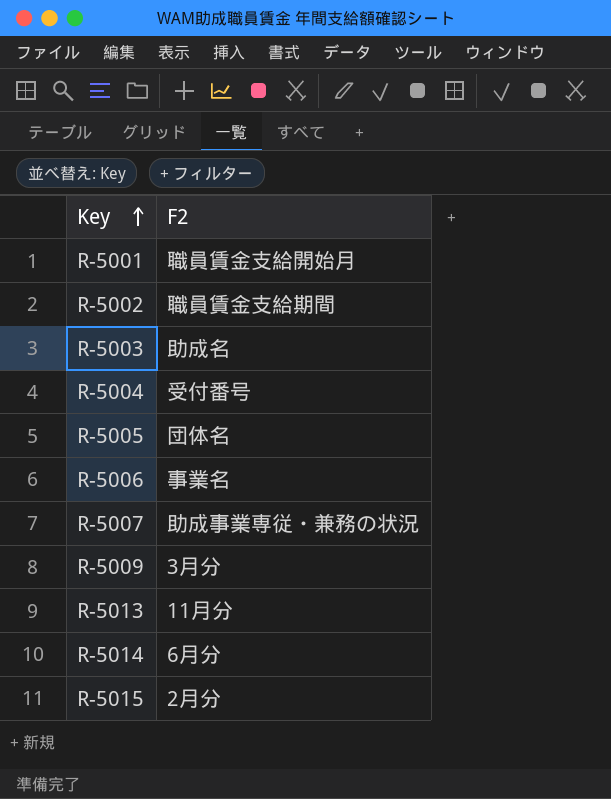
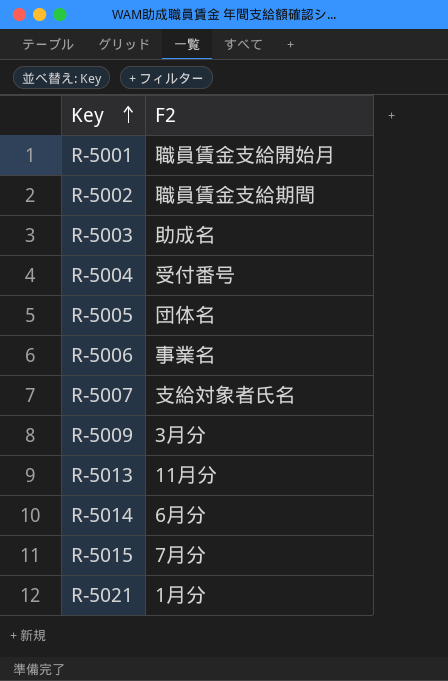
R-5007 | F2: 助成事業専従・兼務の状況 -> 支給対象者氏名
R-5015 | F2: 2月分 -> 7月分
row R-5021: none -> 1月分

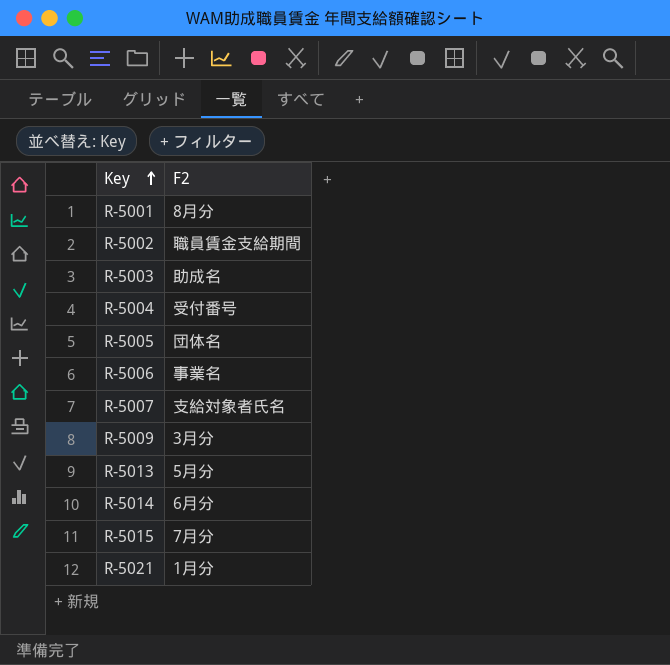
R-5001 | F2: 職員賃金支給開始月 -> 8月分
R-5013 | F2: 11月分 -> 5月分

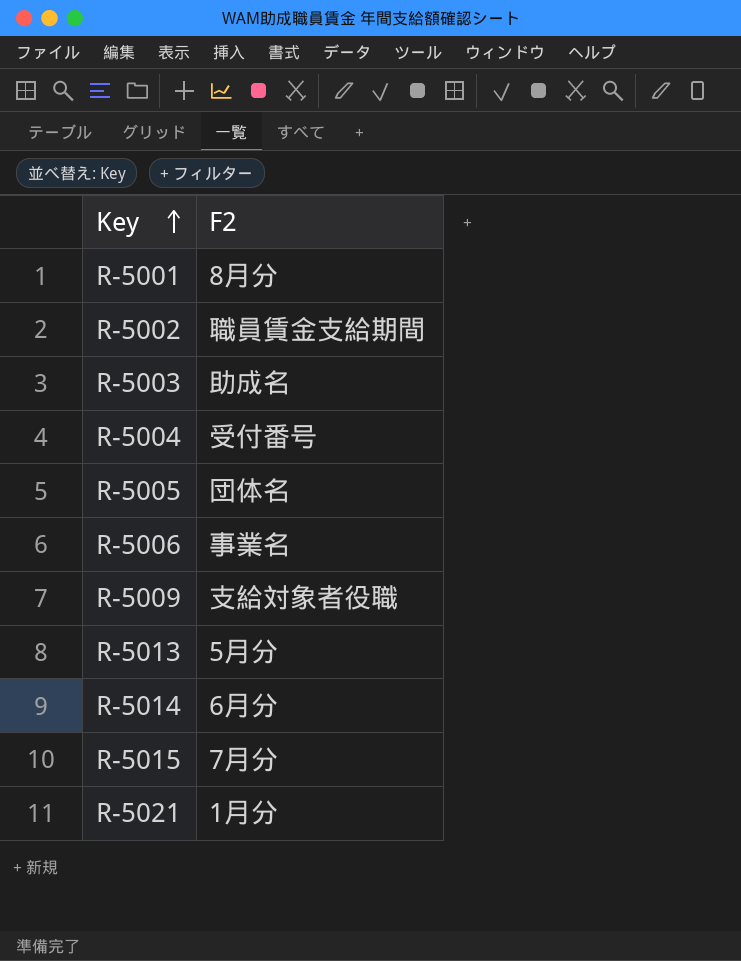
row R-5007: 支給対象者氏名 -> none
R-5009 | F2: 3月分 -> 支給対象者役職

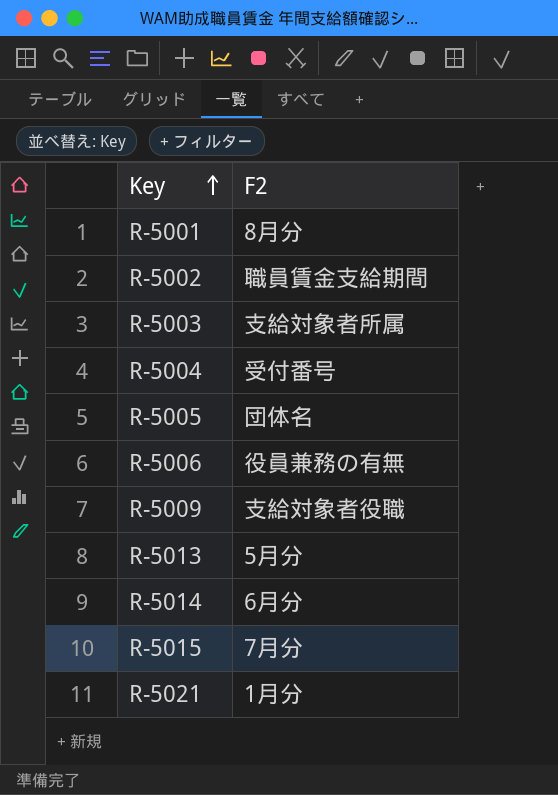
R-5003 | F2: 助成名 -> 支給対象者所属
R-5006 | F2: 事業名 -> 役員兼務の有無

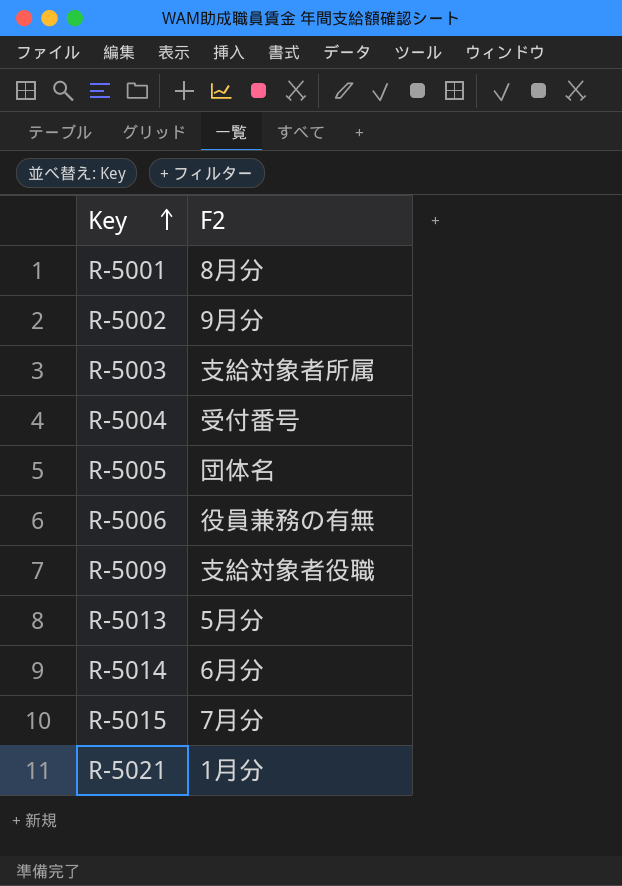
R-5002 | F2: 職員賃金支給期間 -> 9月分

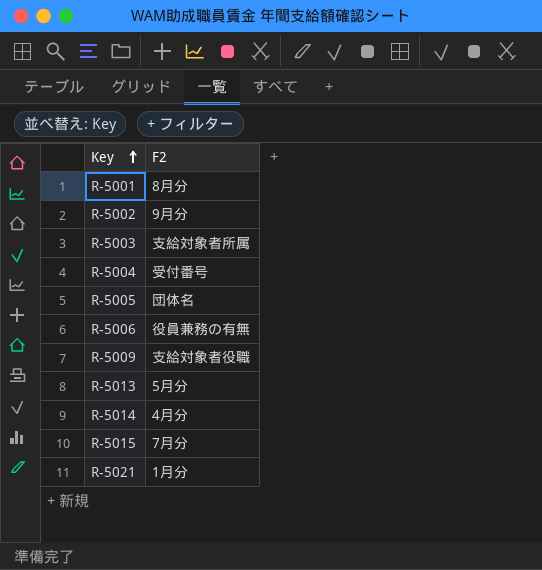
R-5014 | F2: 6月分 -> 4月分

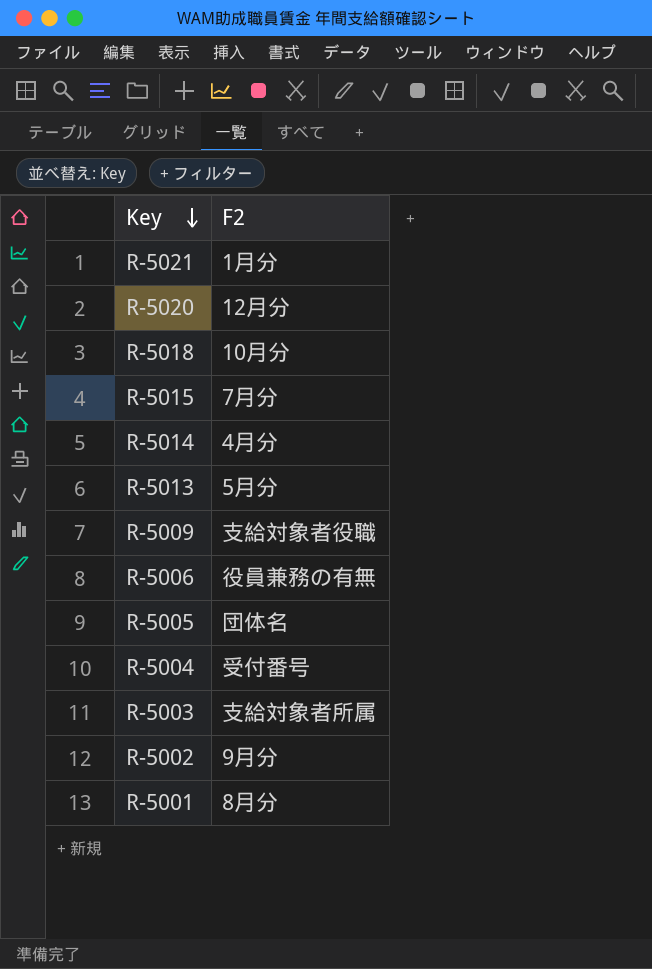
row order: Key ascending -> Key descending
row R-5020: none -> 12月分
row R-5018: none -> 10月分

